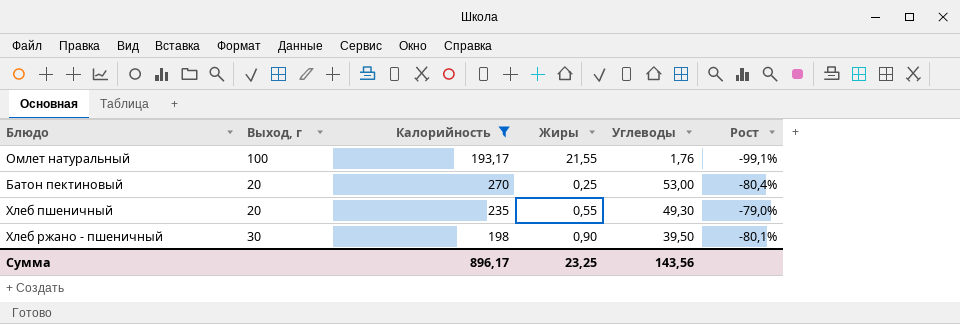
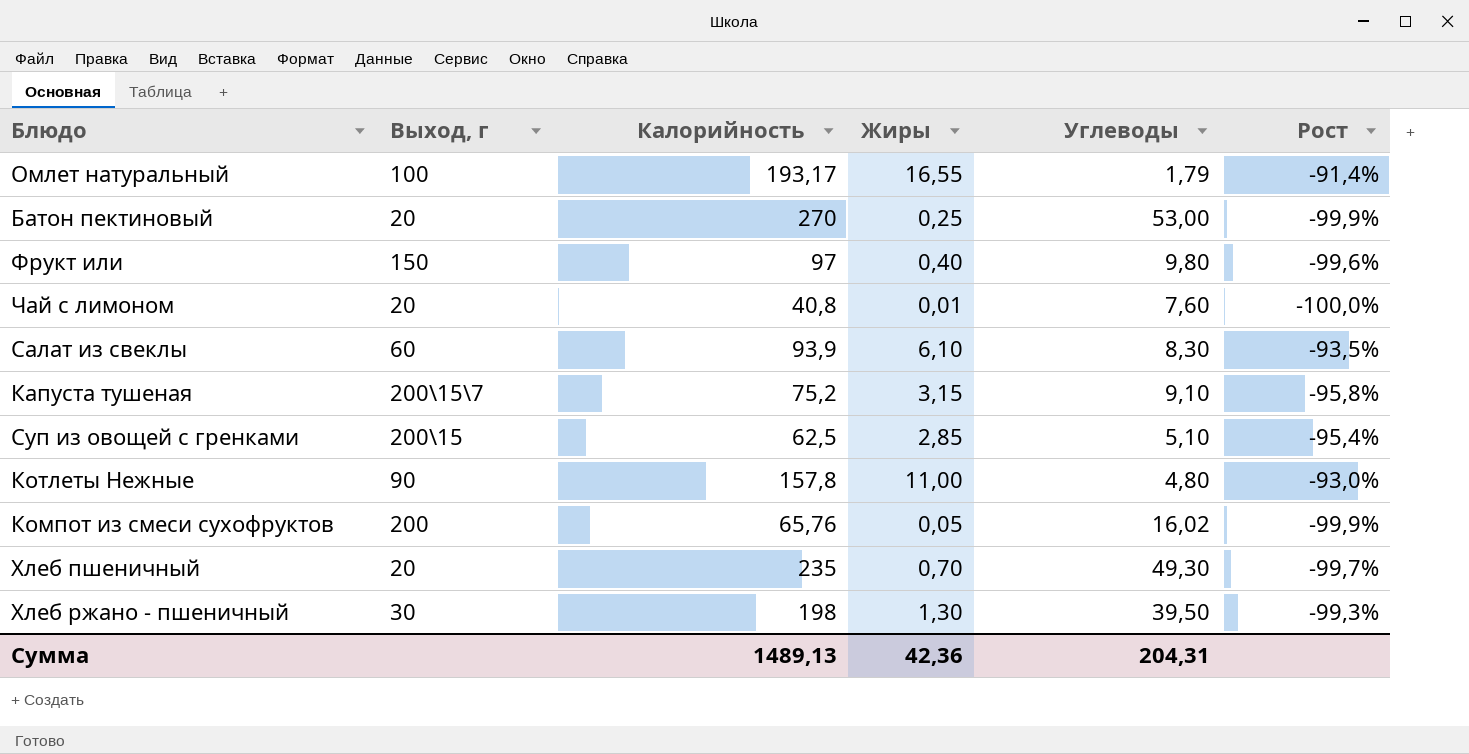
filter: Калорийность >= 193,17 -> none
column Рост | formula: ([Углеводы] - [Калорийность]) / [Калорийность] -> ([Жиры] - [Калорийность]) / [Калорийность]
Омлет натуральный | Жиры: 21,55 -> 16,55
Омлет натуральный | Углеводы: 1,76 -> 1,79
Хлеб пшеничный | Жиры: 0,55 -> 0,70
Хлеб ржано - пшеничный | Жиры: 0,90 -> 1,30
Сумма | Калорийность: 896,17 -> 1489,13
Сумма | Жиры: 23,25 -> 42,36
Сумма | Углеводы: 143,56 -> 204,31

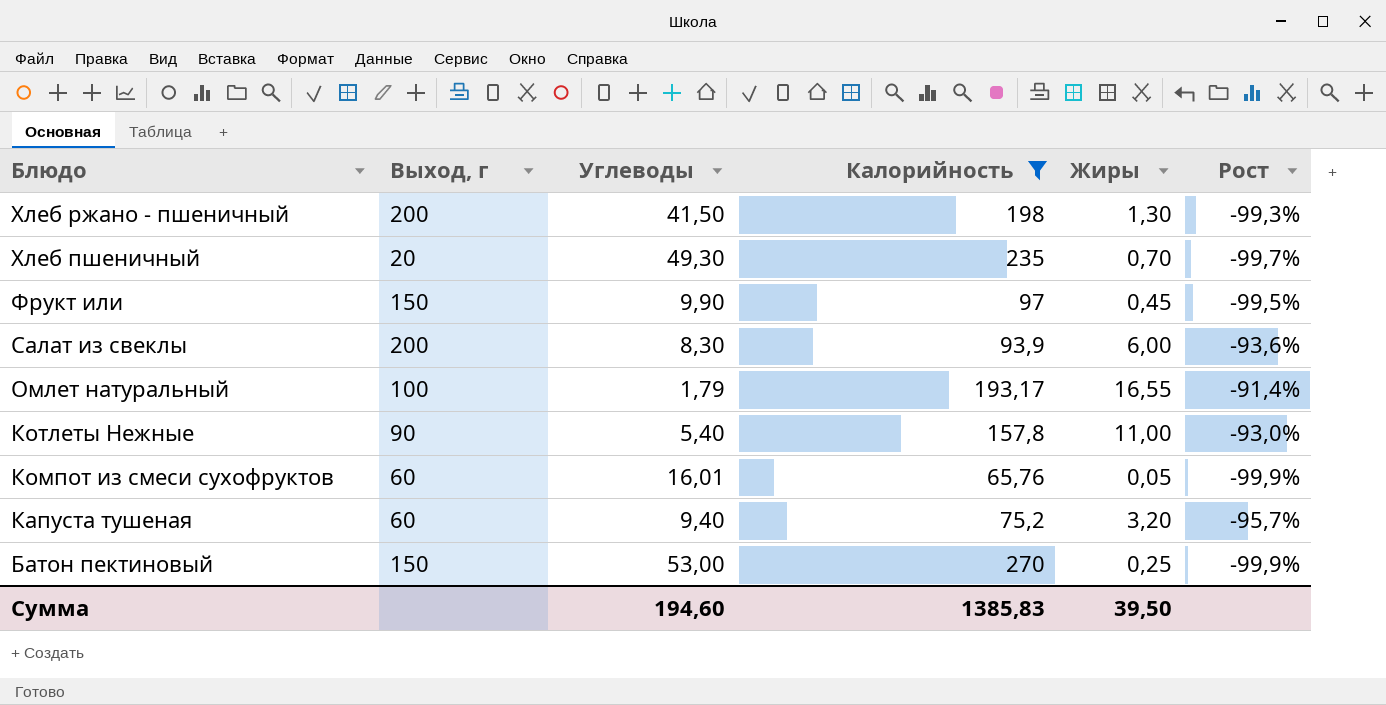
filter: none -> Калорийность >= 65,76
row order: none -> Блюдо descending
column Углеводы | position: 5 -> 3
Хлеб ржано - пшеничный | Выход, г: 30 -> 200
Хлеб ржано - пшеничный | Углеводы: 39,50 -> 41,50
Фрукт или | Углеводы: 9,80 -> 9,90
Фрукт или | Жиры: 0,40 -> 0,45
Фрукт или | Рост: -99,6% -> -99,5%
Салат из свеклы | Выход, г: 60 -> 200
Салат из свеклы | Жиры: 6,10 -> 6,00
Салат из свеклы | Рост: -93,5% -> -93,6%
Котлеты Нежные | Углеводы: 4,80 -> 5,40
Компот из смеси сухофруктов | Выход, г: 200 -> 60
Компот из смеси сухофруктов | Углеводы: 16,02 -> 16,01
Капуста тушеная | Выход, г: 200\15\7 -> 60
Капуста тушеная | Углеводы: 9,10 -> 9,40
Капуста тушеная | Жиры: 3,15 -> 3,20
Капуста тушеная | Рост: -95,8% -> -95,7%
Батон пектиновый | Выход, г: 20 -> 150
Сумма | Углеводы: 204,31 -> 194,60
Сумма | Калорийность: 1489,13 -> 1385,83
Сумма | Жиры: 42,36 -> 39,50

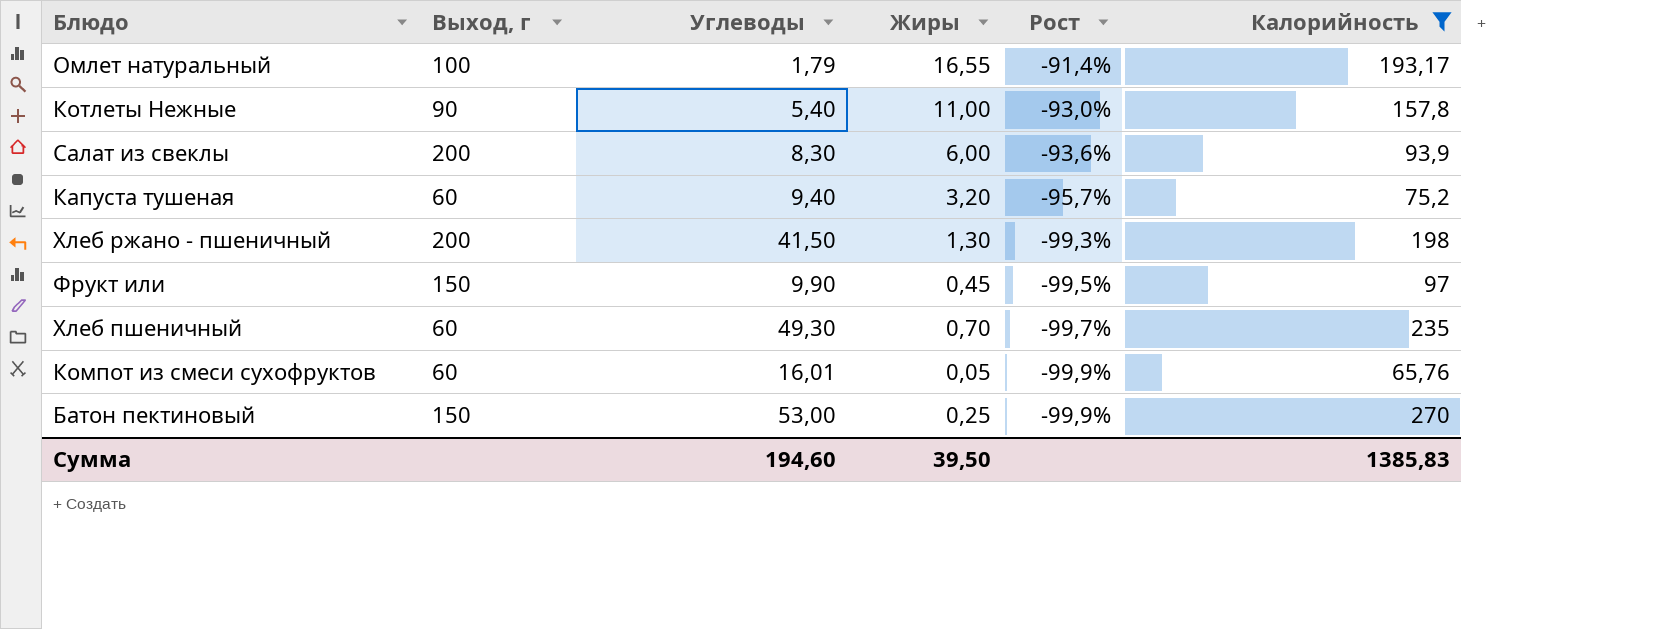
row order: Блюдо descending -> Рост descending
column Калорийность | position: 4 -> 6
Хлеб пшеничный | Выход, г: 20 -> 60

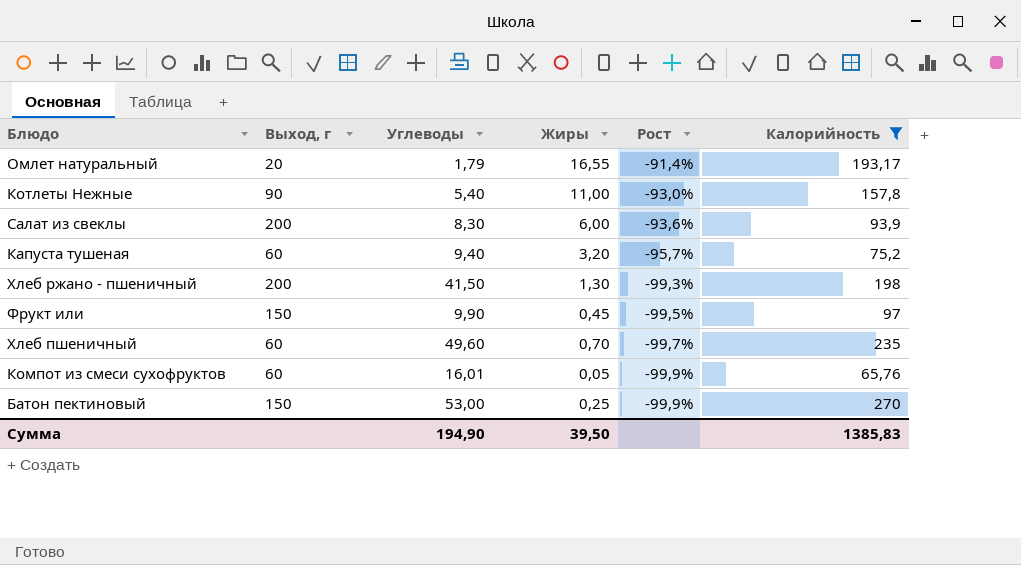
Омлет натуральный | Выход, г: 100 -> 20
Хлеб пшеничный | Углеводы: 49,30 -> 49,60
Сумма | Углеводы: 194,60 -> 194,90

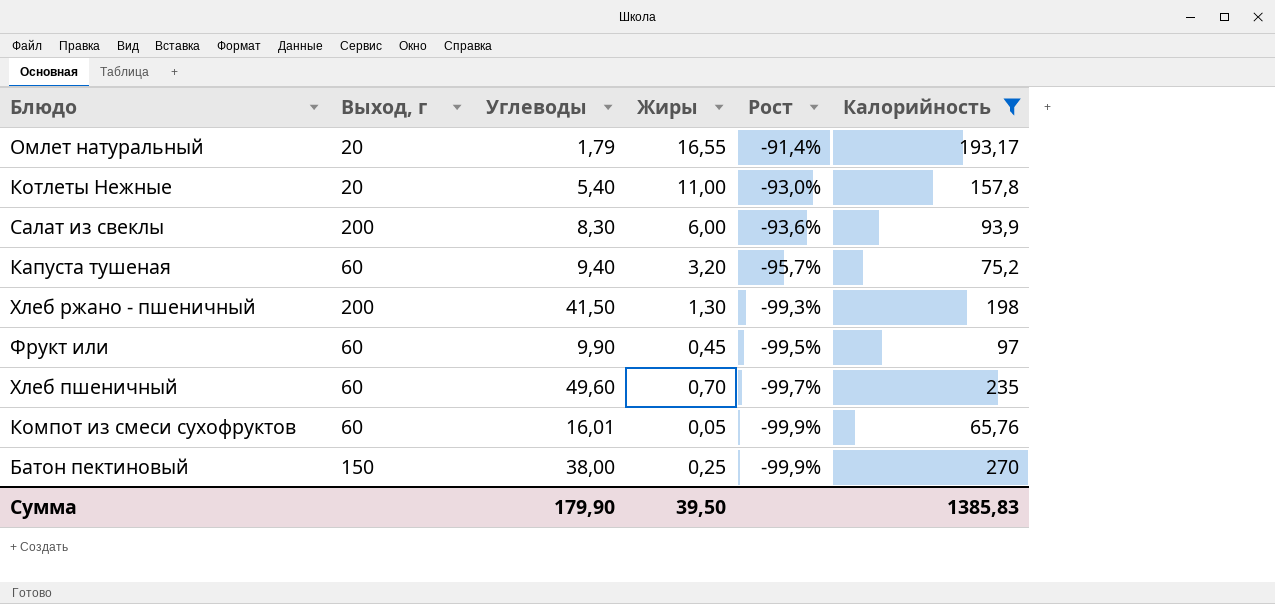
Котлеты Нежные | Выход, г: 90 -> 20
Фрукт или | Выход, г: 150 -> 60
Батон пектиновый | Углеводы: 53,00 -> 38,00
Сумма | Углеводы: 194,90 -> 179,90

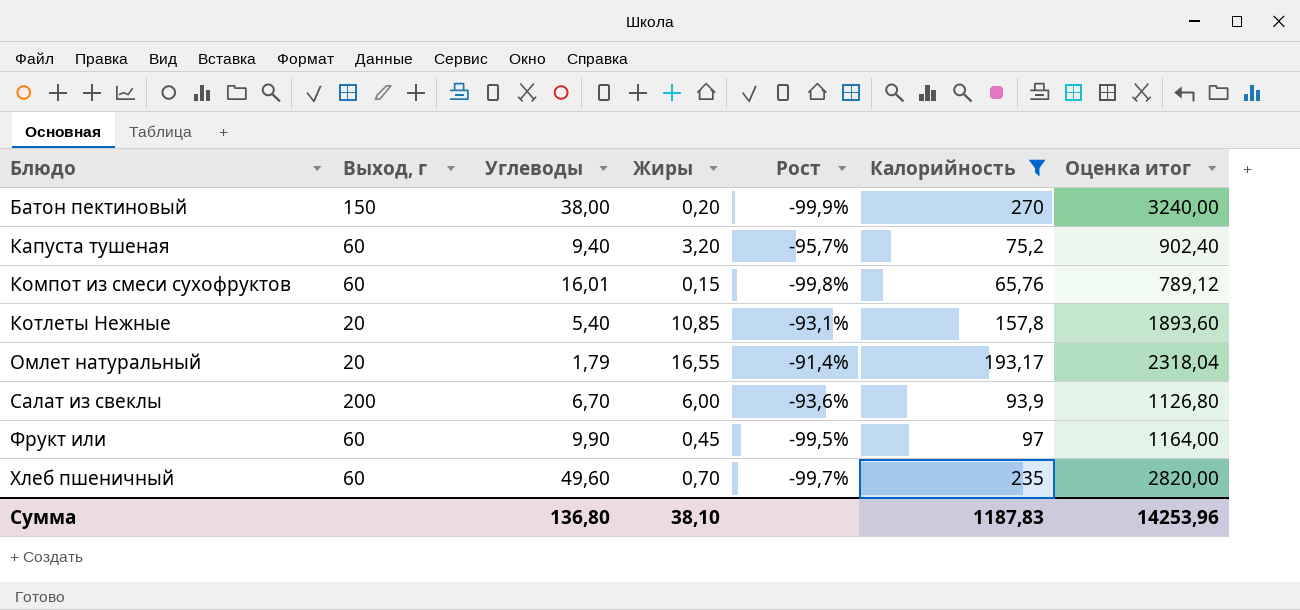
row order: Рост descending -> Блюдо ascending
column Оценка итог | formula: none -> [Калорийность] * 12
row Хлеб ржано - пшеничный: 200 | 41,50 | 1,30 | -99,3% | 198 -> none
Батон пектиновый | Жиры: 0,25 -> 0,20
Компот из смеси сухофруктов | Жиры: 0,05 -> 0,15
Компот из смеси сухофруктов | Рост: -99,9% -> -99,8%
Котлеты Нежные | Жиры: 11,00 -> 10,85
Котлеты Нежные | Рост: -93,0% -> -93,1%
Салат из свеклы | Углеводы: 8,30 -> 6,70
Сумма | Углеводы: 179,90 -> 136,80
Сумма | Жиры: 39,50 -> 38,10
Сумма | Калорийность: 1385,83 -> 1187,83

